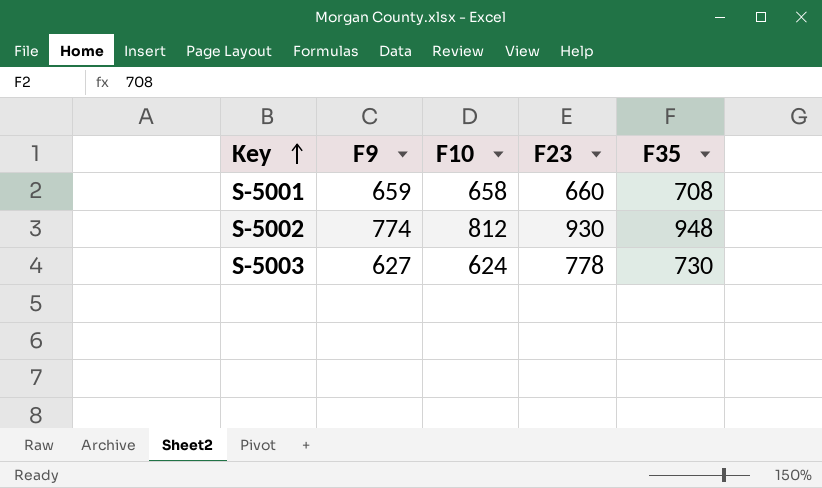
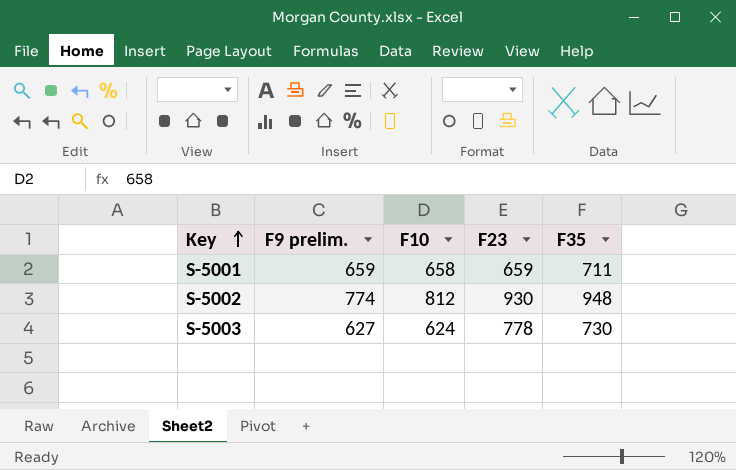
column name: F9 -> F9 prelim.
S-5001 | F23: 660 -> 659
S-5001 | F35: 708 -> 711

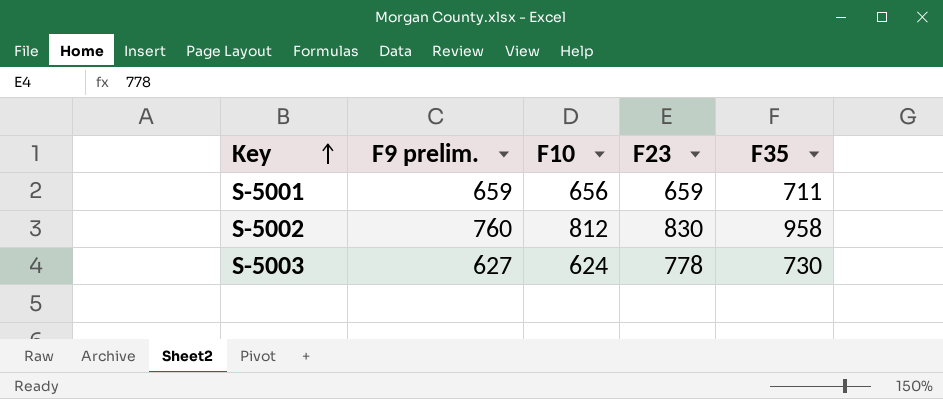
S-5001 | F10: 658 -> 656
S-5002 | F9 prelim.: 774 -> 760
S-5002 | F23: 930 -> 830
S-5002 | F35: 948 -> 958

